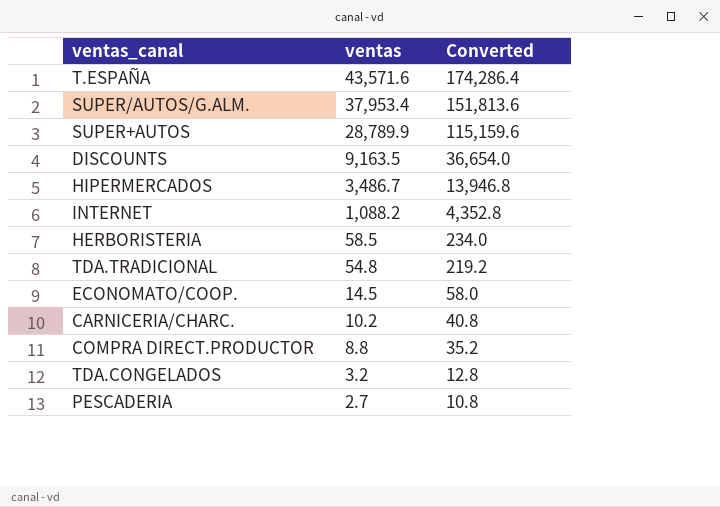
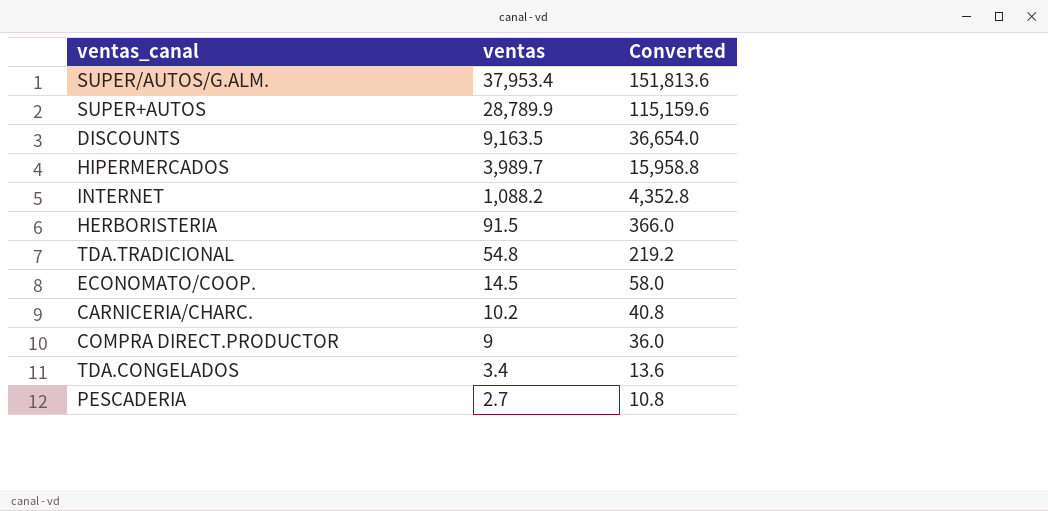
row T.ESPAÑA: 43,571.6 | 174,286.4 -> none
HIPERMERCADOS | ventas: 3,486.7 -> 3,989.7
HIPERMERCADOS | Converted: 13,946.8 -> 15,958.8
HERBORISTERIA | ventas: 58.5 -> 91.5
HERBORISTERIA | Converted: 234.0 -> 366.0
COMPRA DIRECT.PRODUCTOR | ventas: 8.8 -> 9
COMPRA DIRECT.PRODUCTOR | Converted: 35.2 -> 36.0
TDA.CONGELADOS | ventas: 3.2 -> 3.4
TDA.CONGELADOS | Converted: 12.8 -> 13.6

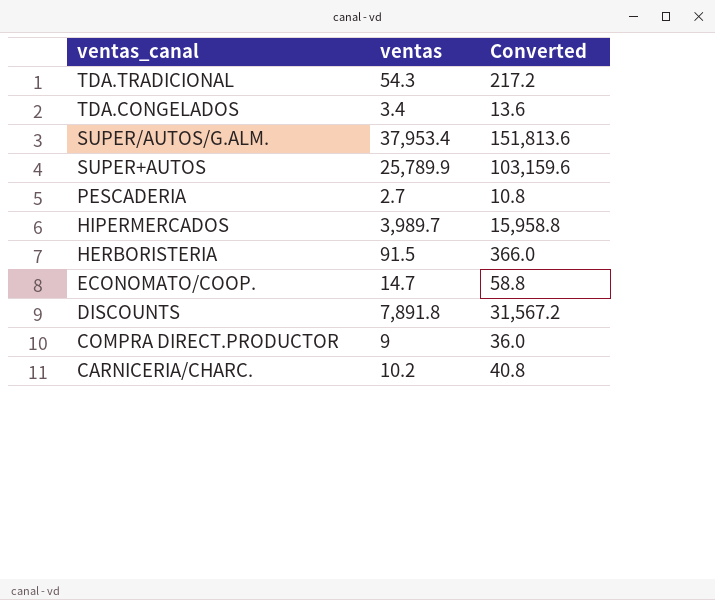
row order: ventas descending -> ventas_canal descending
row INTERNET: 1,088.2 | 4,352.8 -> none
TDA.TRADICIONAL | ventas: 54.8 -> 54.3
TDA.TRADICIONAL | Converted: 219.2 -> 217.2
SUPER+AUTOS | ventas: 28,789.9 -> 25,789.9
SUPER+AUTOS | Converted: 115,159.6 -> 103,159.6
ECONOMATO/COOP. | ventas: 14.5 -> 14.7
ECONOMATO/COOP. | Converted: 58.0 -> 58.8
DISCOUNTS | ventas: 9,163.5 -> 7,891.8
DISCOUNTS | Converted: 36,654.0 -> 31,567.2

